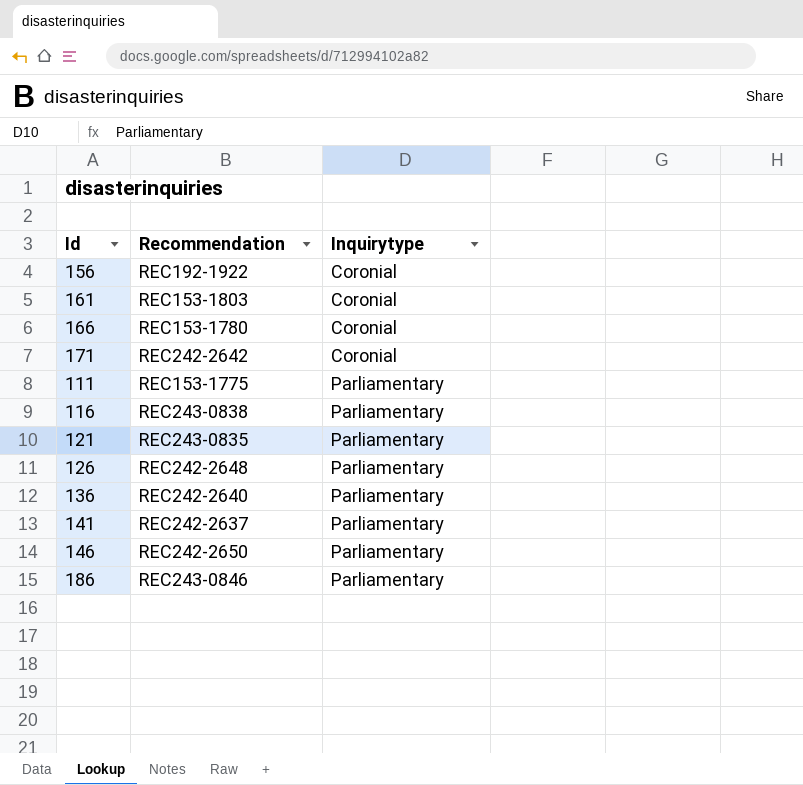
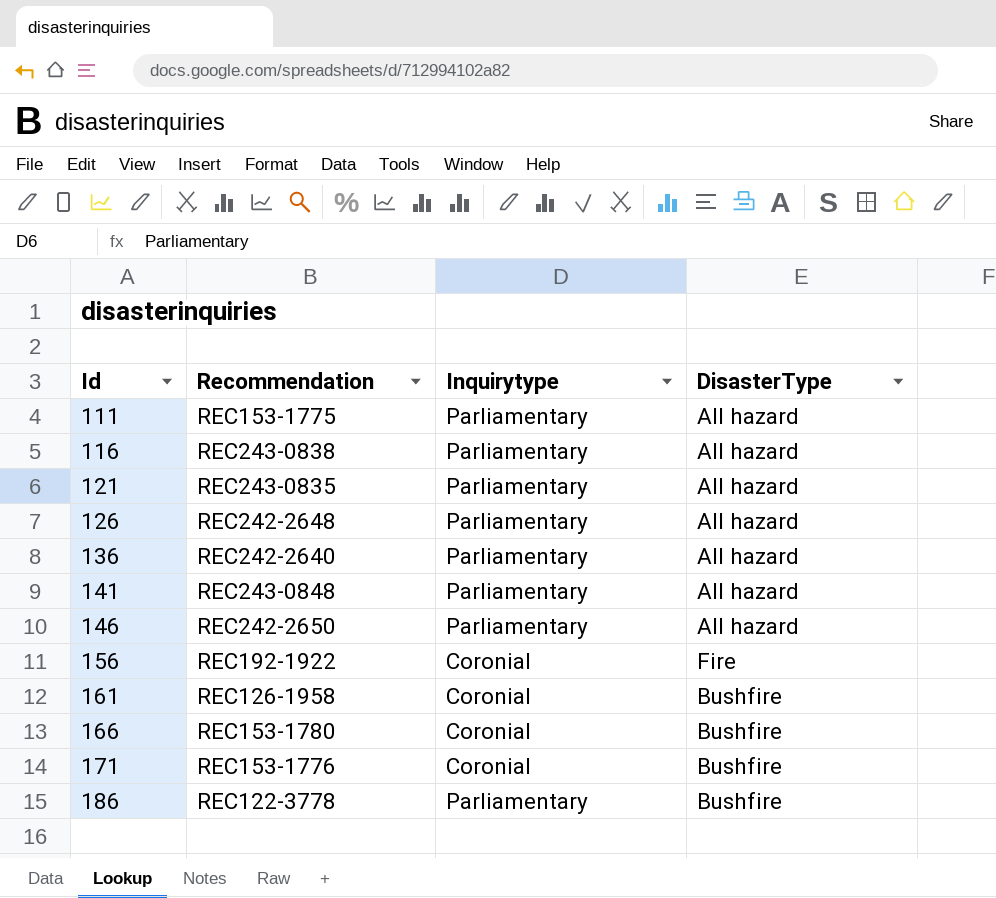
row order: Inquirytype ascending -> Id ascending
column DisasterType | position: none -> 4
141 | Recommendation: REC242-2637 -> REC243-0848
161 | Recommendation: REC153-1803 -> REC126-1958
171 | Recommendation: REC242-2642 -> REC153-1776
186 | Recommendation: REC243-0846 -> REC122-3778

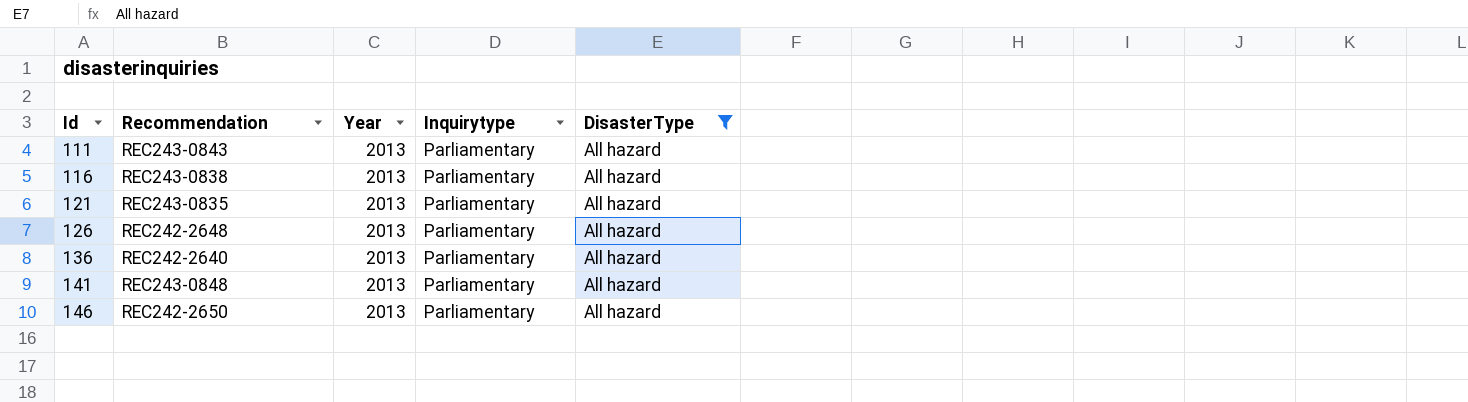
filter: none -> DisasterType = All hazard
column Year | position: none -> 3
111 | Recommendation: REC153-1775 -> REC243-0843

